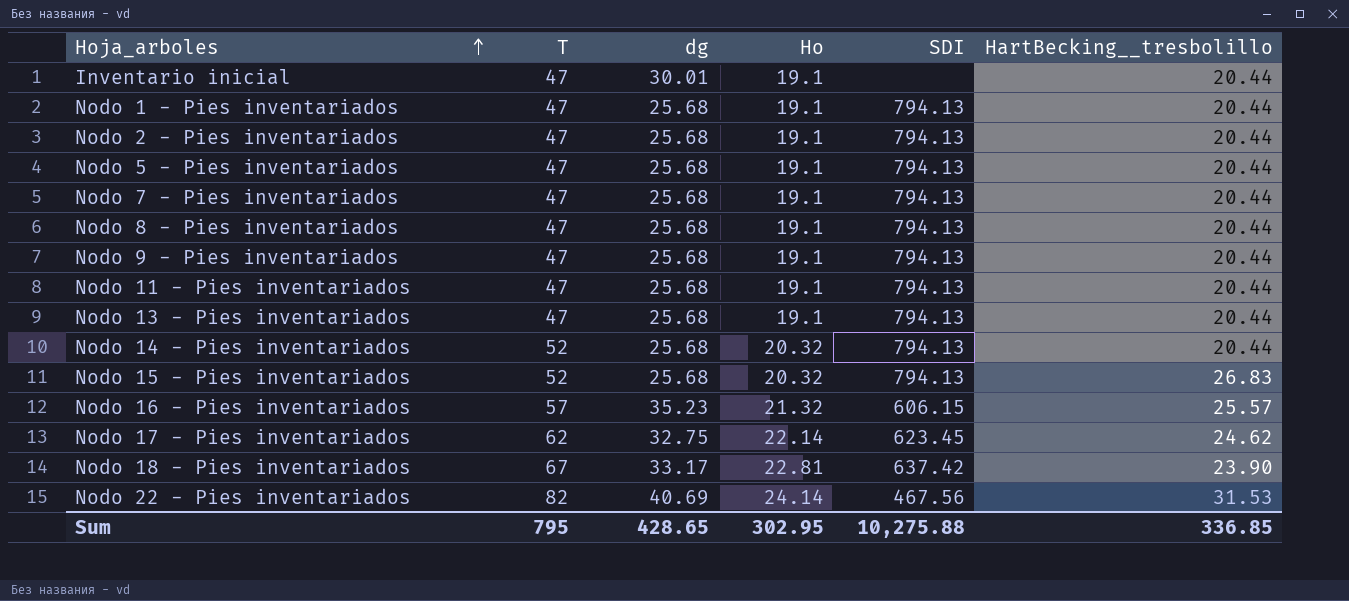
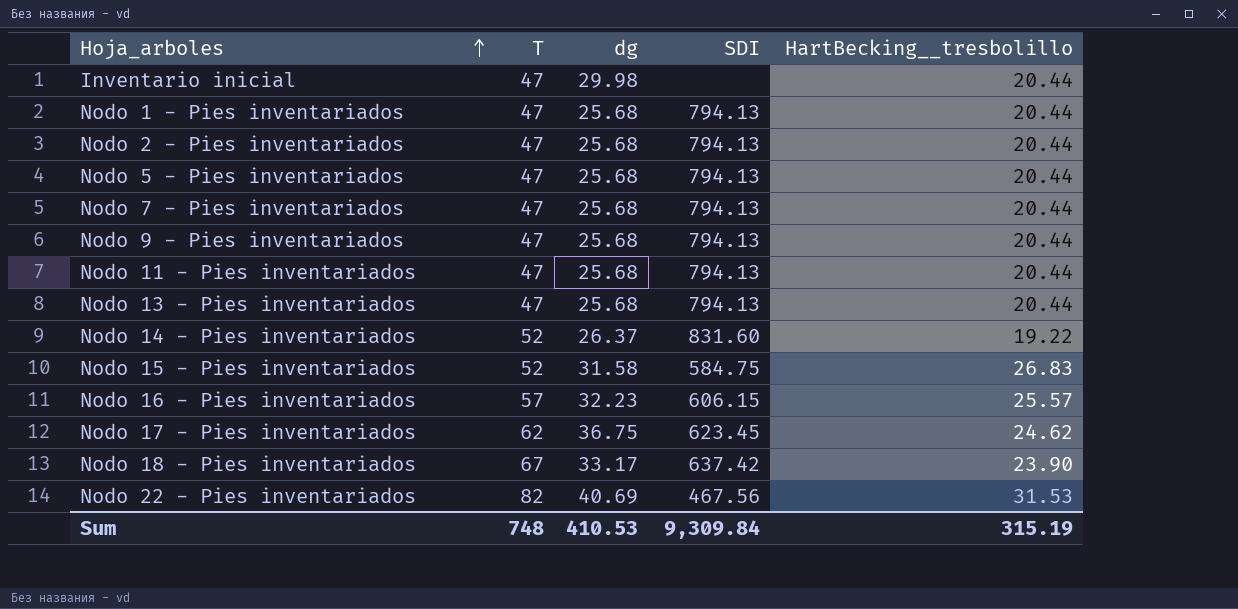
column Ho | position: 4 -> none
row Nodo 8 - Pies inventariados: 47 | 25.68 | 19.1 | 794.13 | 20.44 -> none
Inventario inicial | dg: 30.01 -> 29.98
Nodo 14 - Pies inventariados | dg: 25.68 -> 26.37
Nodo 14 - Pies inventariados | SDI: 794.13 -> 831.60
Nodo 14 - Pies inventariados | HartBecking__tresbolillo: 20.44 -> 19.22
Nodo 15 - Pies inventariados | dg: 25.68 -> 31.58
Nodo 15 - Pies inventariados | SDI: 794.13 -> 584.75
Nodo 16 - Pies inventariados | dg: 35.23 -> 32.23
Nodo 17 - Pies inventariados | dg: 32.75 -> 36.75
Sum | T: 795 -> 748
Sum | dg: 428.65 -> 410.53
Sum | SDI: 10,275.88 -> 9,309.84
Sum | HartBecking__tresbolillo: 336.85 -> 315.19

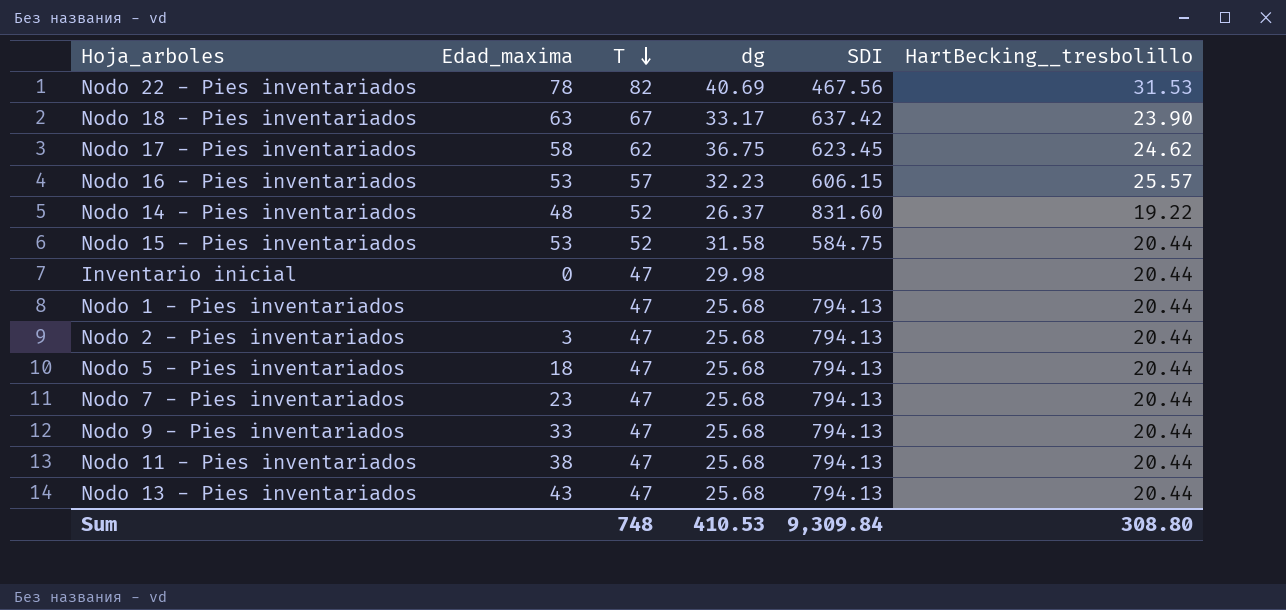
row order: Hoja_arboles ascending -> T descending
column Edad_maxima | position: none -> 2
Nodo 15 - Pies inventariados | HartBecking__tresbolillo: 26.83 -> 20.44
Sum | HartBecking__tresbolillo: 315.19 -> 308.80

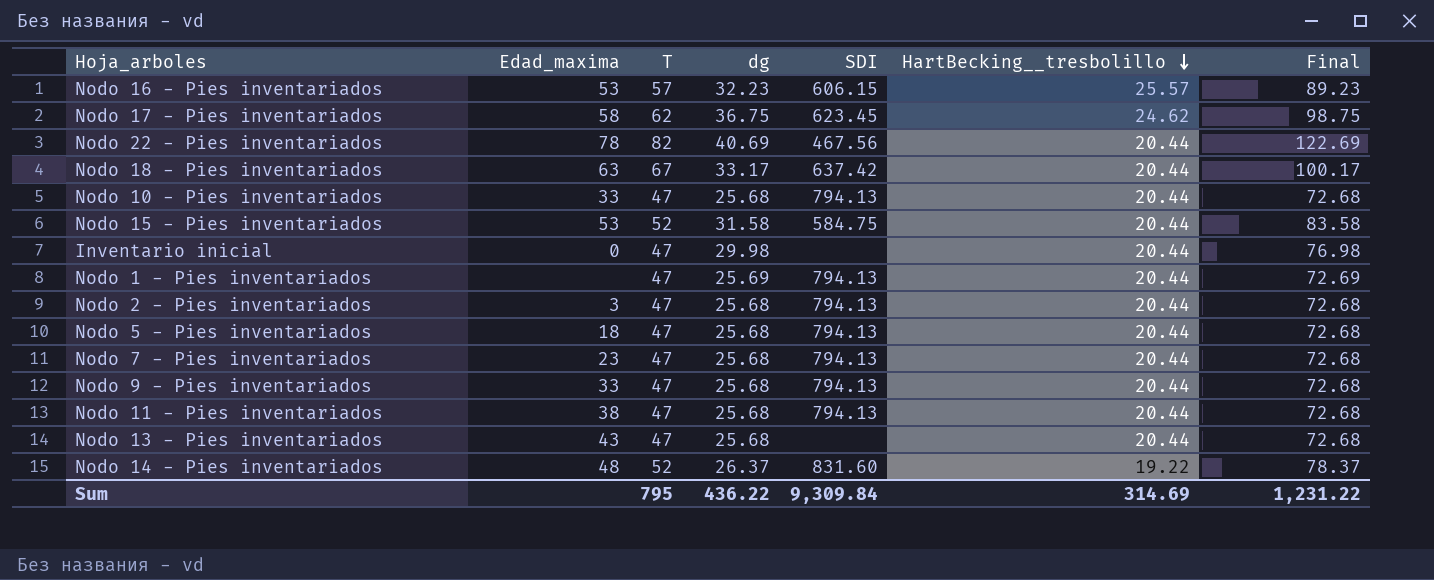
row order: T descending -> HartBecking__tresbolillo descending
column Final | formula: none -> [T] + [dg]
Nodo 22 - Pies inventariados | HartBecking__tresbolillo: 31.53 -> 20.44
Nodo 18 - Pies inventariados | HartBecking__tresbolillo: 23.90 -> 20.44
row Nodo 10 - Pies inventariados: none -> 33 | 47 | 25.68 | 794.13 | 20.44 | 72.68
Nodo 1 - Pies inventariados | dg: 25.68 -> 25.69
Nodo 13 - Pies inventariados | SDI: 794.13 -> none
Sum | T: 748 -> 795
Sum | dg: 410.53 -> 436.22
Sum | HartBecking__tresbolillo: 308.80 -> 314.69

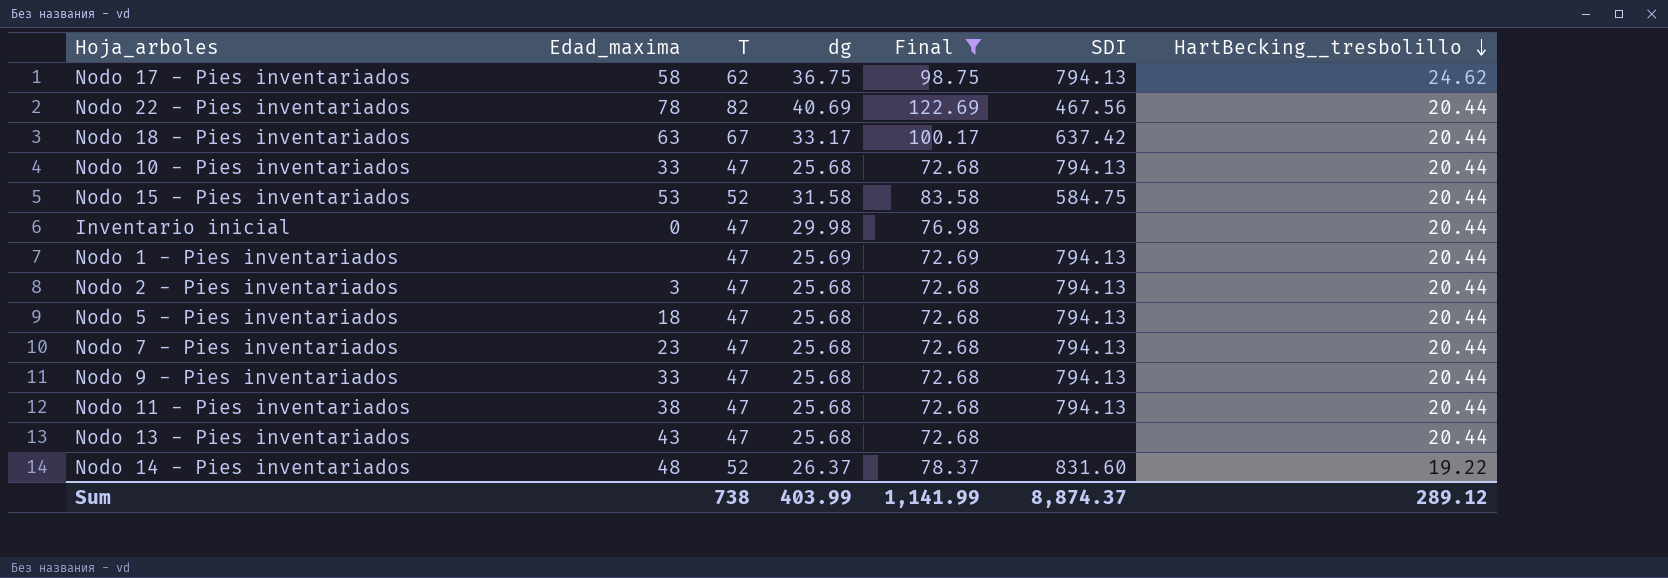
filter: none -> Final != 89.23
column Final | position: 7 -> 5
Nodo 17 - Pies inventariados | SDI: 623.45 -> 794.13
Sum | T: 795 -> 738
Sum | dg: 436.22 -> 403.99
Sum | Final: 1,231.22 -> 1,141.99
Sum | SDI: 9,309.84 -> 8,874.37
Sum | HartBecking__tresbolillo: 314.69 -> 289.12

